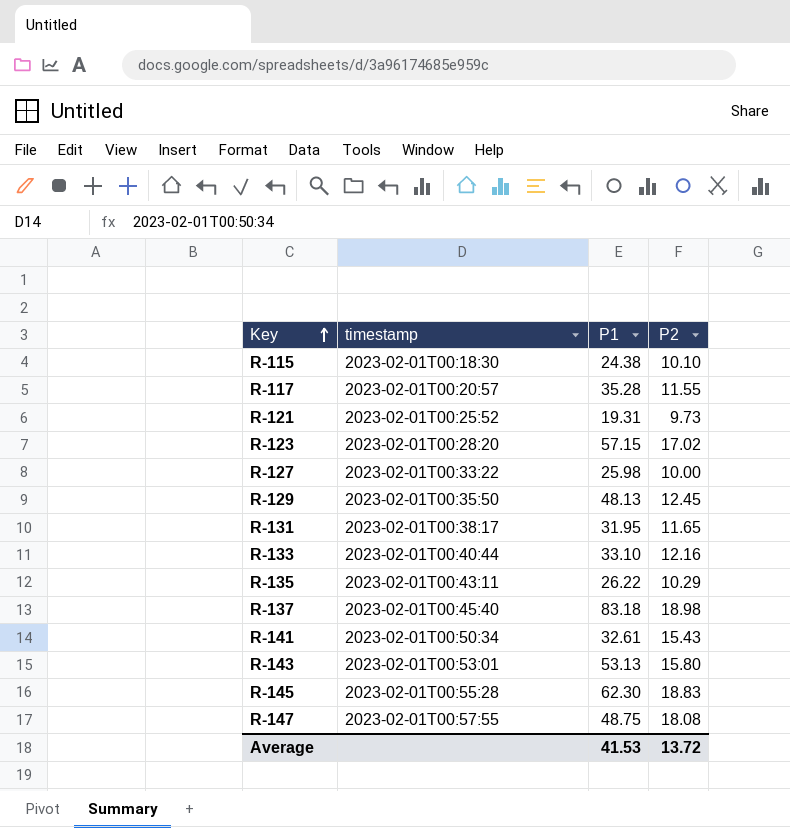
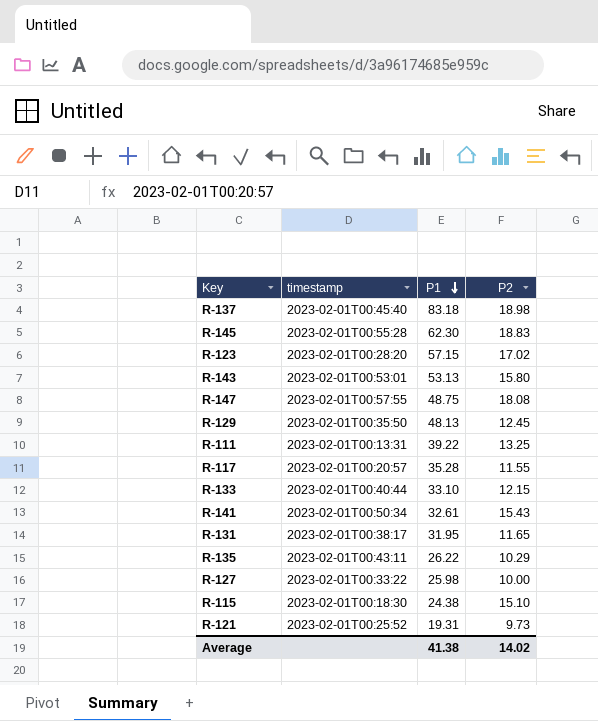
row order: Key ascending -> P1 descending
row R-111: none -> 2023-02-01T00:13:31 | 39.22 | 13.25
R-133 | P2: 12.16 -> 12.15
R-115 | P2: 10.10 -> 15.10
Average | P1: 41.53 -> 41.38
Average | P2: 13.72 -> 14.02

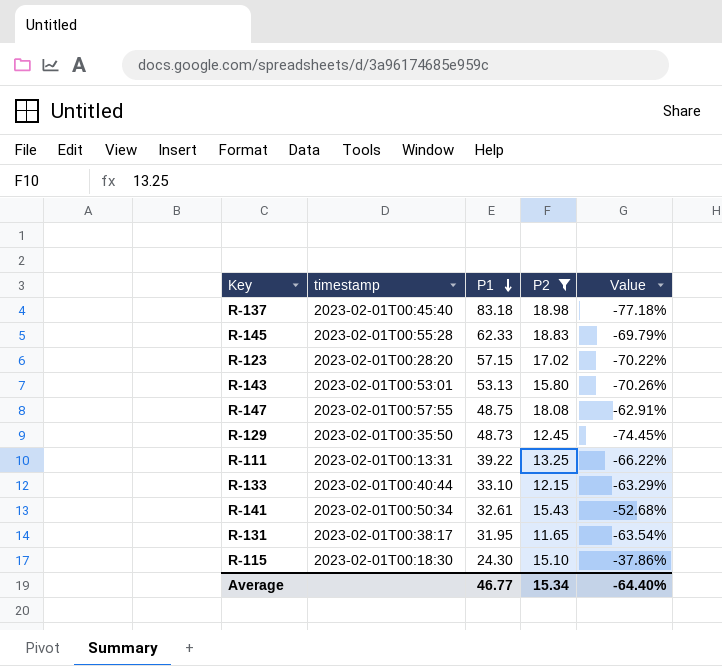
filter: none -> P2 >= 11.65
column Value | formula: none -> ([P2] - [P1]) / [P1]
R-145 | P1: 62.30 -> 62.33
R-129 | P1: 48.13 -> 48.73
R-115 | P1: 24.38 -> 24.30
Average | P1: 41.38 -> 46.77
Average | P2: 14.02 -> 15.34

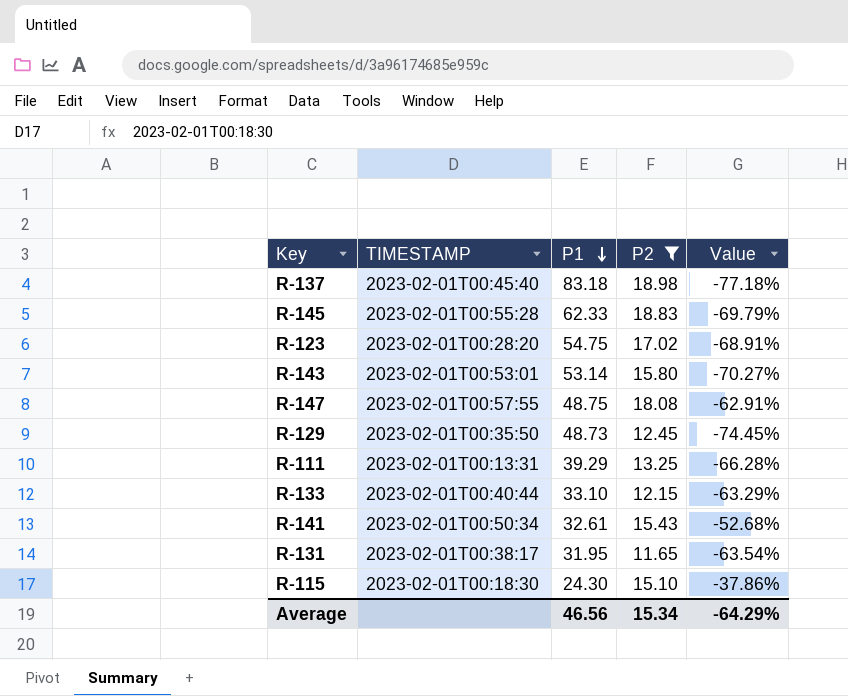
column name: timestamp -> TIMESTAMP
R-123 | P1: 57.15 -> 54.75
R-123 | Value: -70.22% -> -68.91%
R-143 | P1: 53.13 -> 53.14
R-143 | Value: -70.26% -> -70.27%
R-111 | P1: 39.22 -> 39.29
R-111 | Value: -66.22% -> -66.28%
Average | P1: 46.77 -> 46.56
Average | Value: -64.40% -> -64.29%

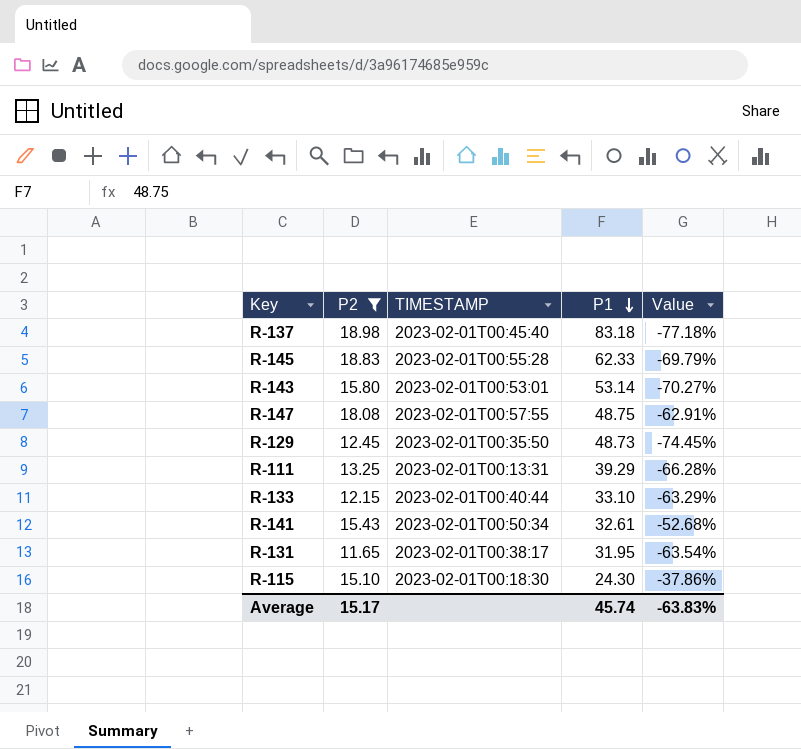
column P2 | position: 4 -> 2
row R-123: 2023-02-01T00:28:20 | 54.75 | 17.02 | -68.91% -> none
Average | P2: 15.34 -> 15.17
Average | P1: 46.56 -> 45.74
Average | Value: -64.29% -> -63.83%

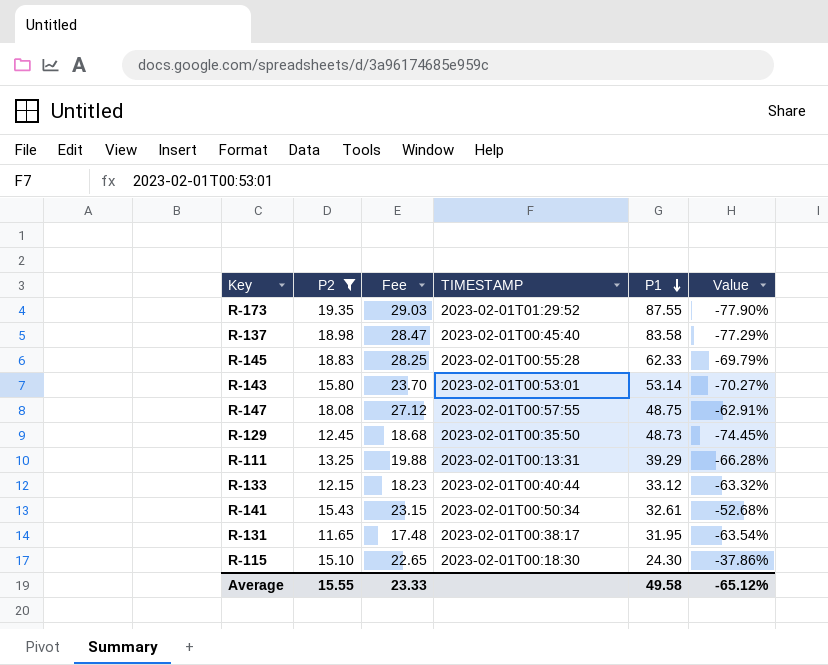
column Fee | formula: none -> [P2] * 1.5
row R-173: none -> 19.35 | 29.03 | 2023-02-01T01:29:52 | 87.55 | -77.90%
R-137 | P1: 83.18 -> 83.58
R-137 | Value: -77.18% -> -77.29%
R-133 | P1: 33.10 -> 33.12
R-133 | Value: -63.29% -> -63.32%
Average | P2: 15.17 -> 15.55
Average | P1: 45.74 -> 49.58
Average | Value: -63.83% -> -65.12%

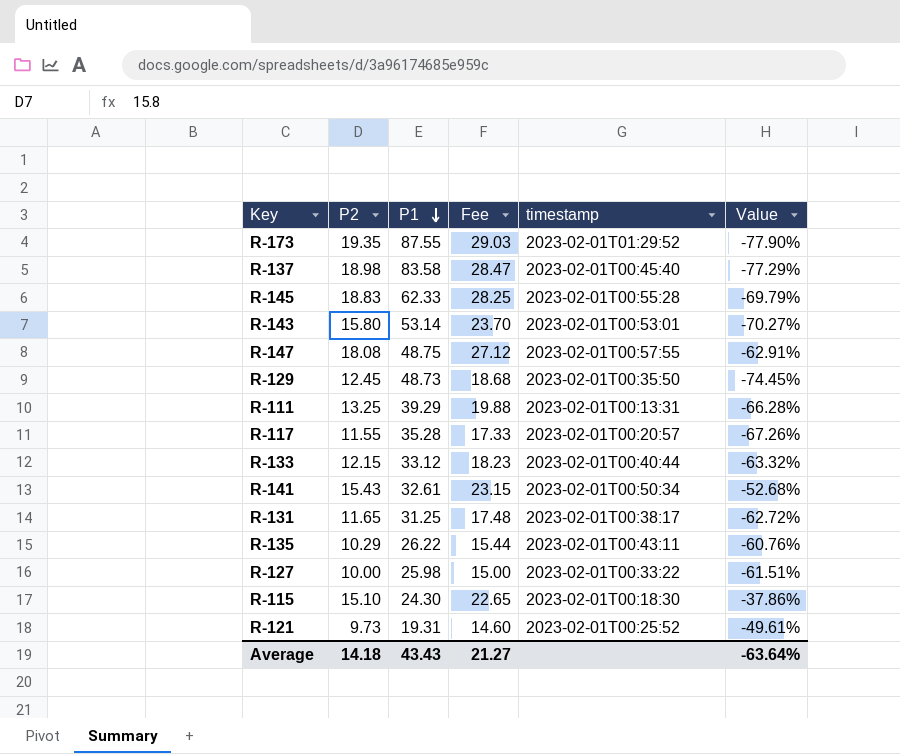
filter: P2 >= 11.65 -> none
column P1 | position: 5 -> 3
column name: TIMESTAMP -> timestamp
R-131 | P1: 31.95 -> 31.25
R-131 | Value: -63.54% -> -62.72%
Average | P2: 15.55 -> 14.18
Average | P1: 49.58 -> 43.43
Average | Fee: 23.33 -> 21.27
Average | Value: -65.12% -> -63.64%

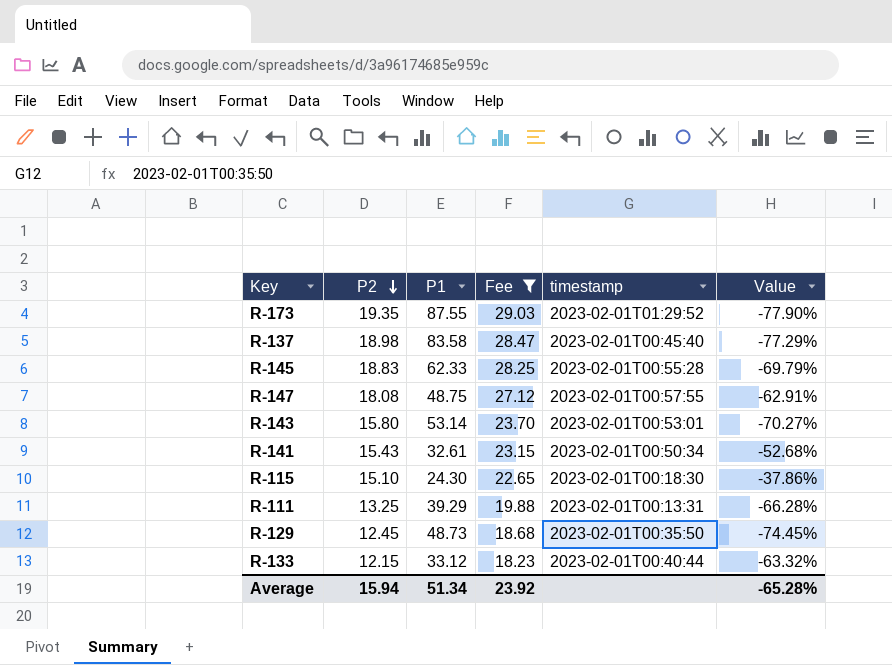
filter: none -> Fee >= 18.23
row order: P1 descending -> P2 descending
Average | P2: 14.18 -> 15.94
Average | P1: 43.43 -> 51.34
Average | Fee: 21.27 -> 23.92
Average | Value: -63.64% -> -65.28%

